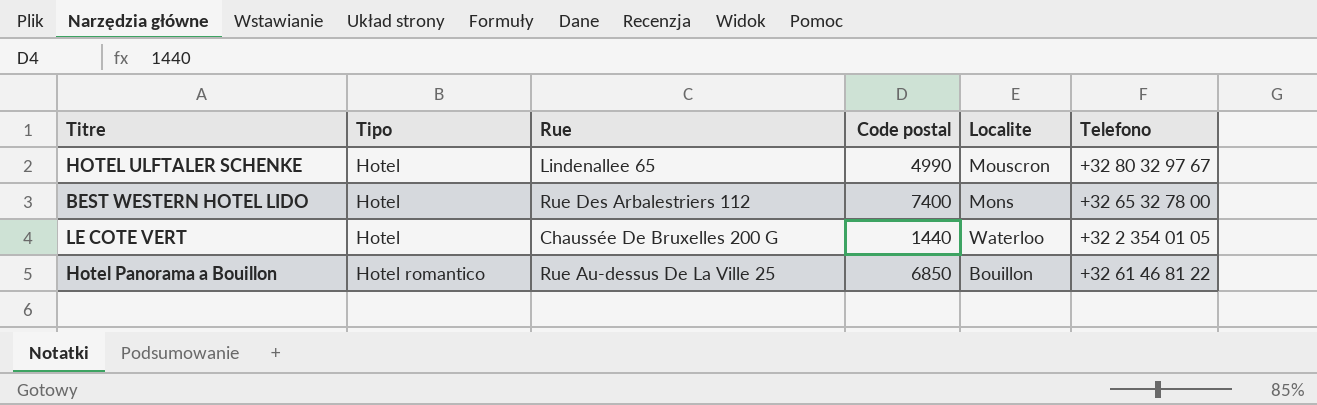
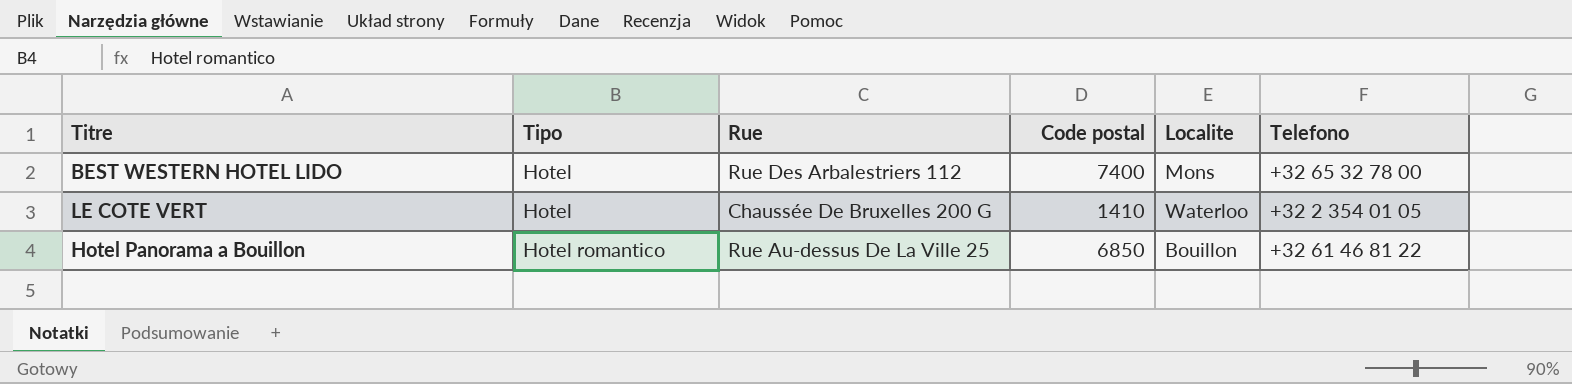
row HOTEL ULFTALER SCHENKE: Hotel | Lindenallee 65 | 4990 | Mouscron | +32 80 32 97 67 -> none
LE COTE VERT | Code postal: 1440 -> 1410

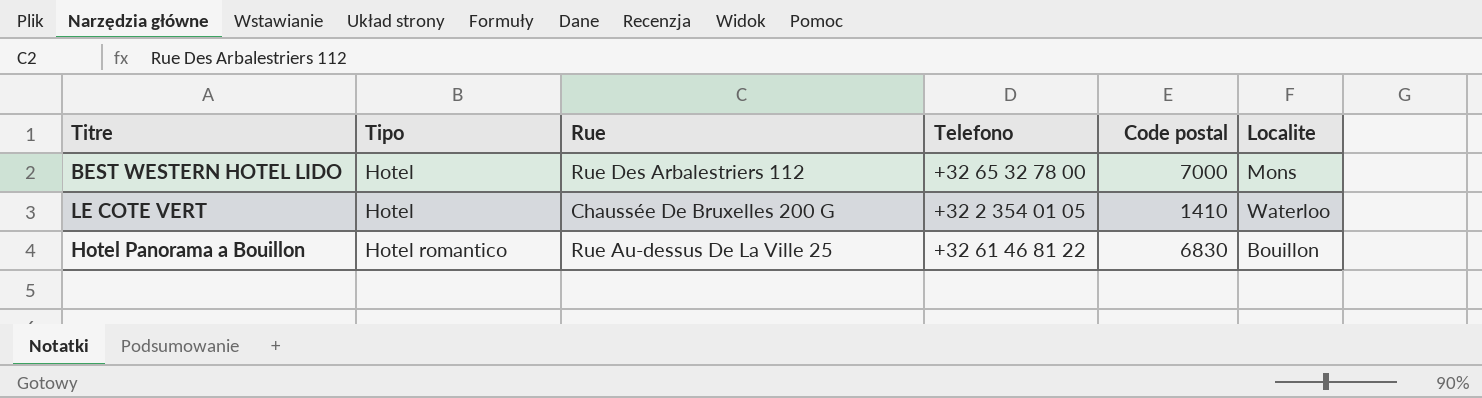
column Telefono | position: 6 -> 4
BEST WESTERN HOTEL LIDO | Code postal: 7400 -> 7000
Hotel Panorama a Bouillon | Code postal: 6850 -> 6830

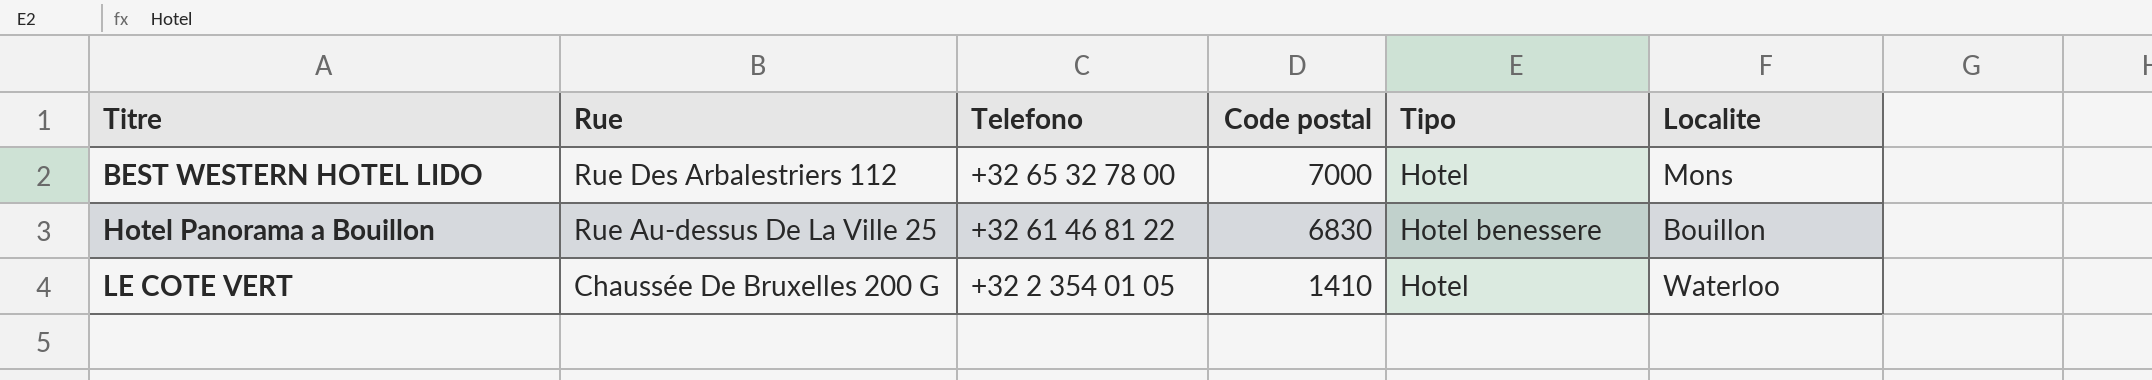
row order: Tipo ascending -> Titre ascending
column Tipo | position: 2 -> 5
Hotel Panorama a Bouillon | Tipo: Hotel romantico -> Hotel benessere

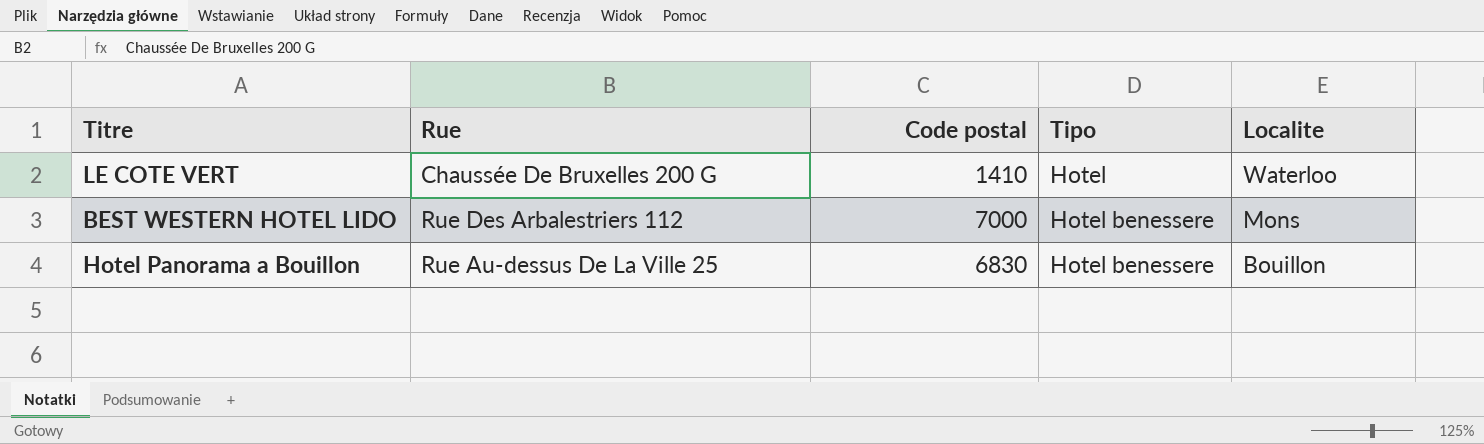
row order: Titre ascending -> Tipo ascending
column Telefono | position: 3 -> none
BEST WESTERN HOTEL LIDO | Tipo: Hotel -> Hotel benessere

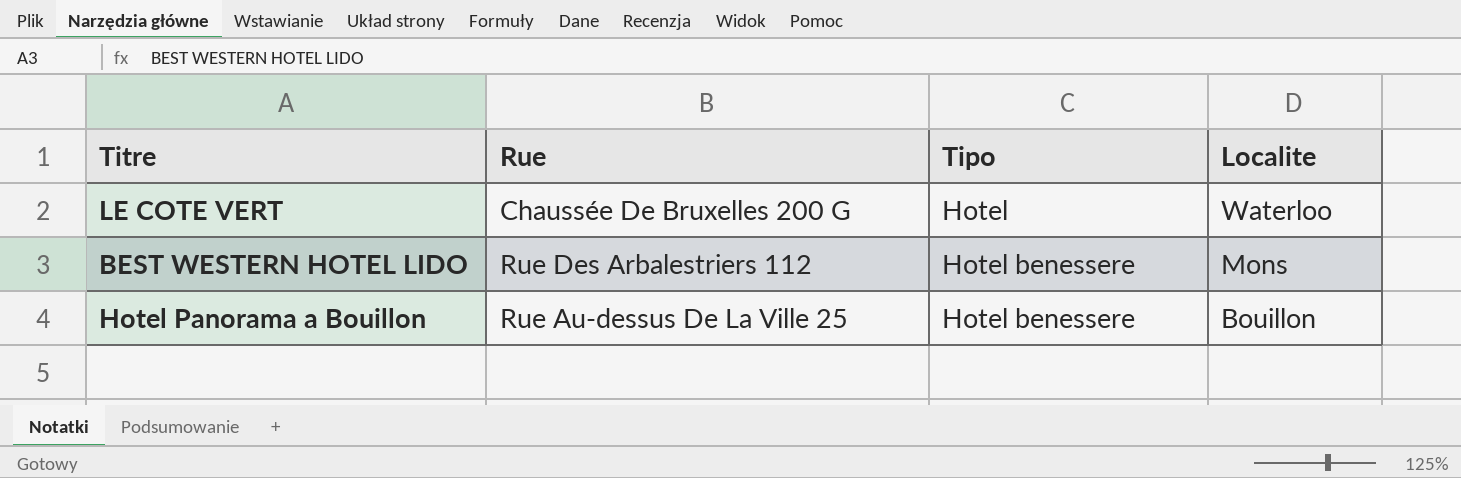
column Code postal | position: 3 -> none

